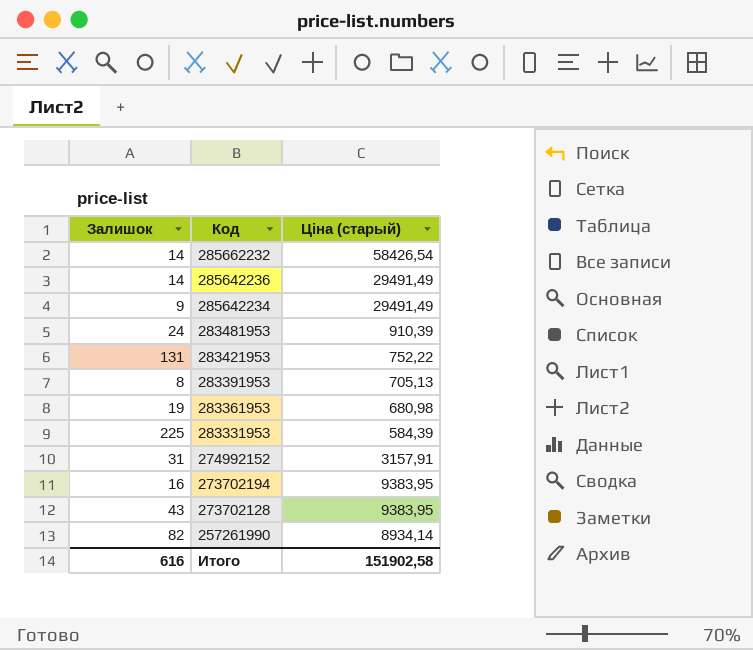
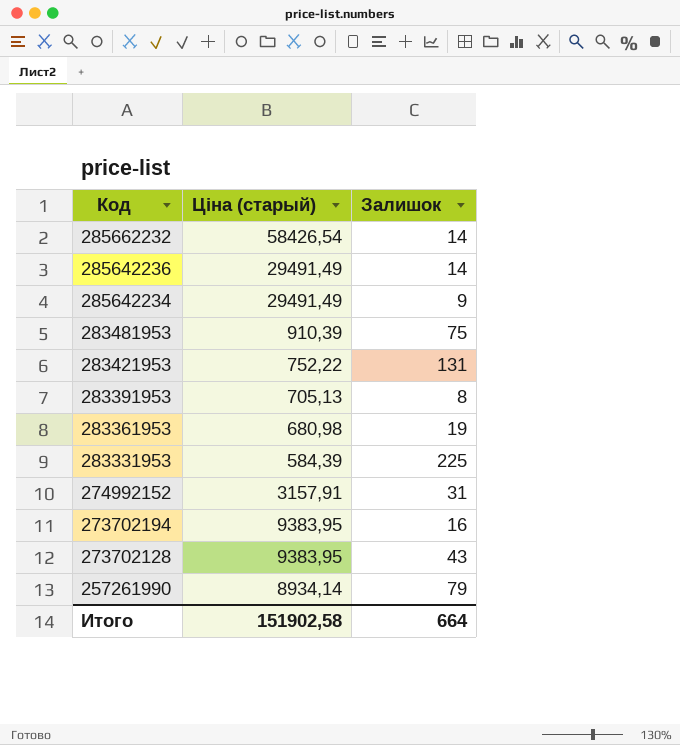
column Залишок | position: 1 -> 3
283481953 | Залишок: 24 -> 75
257261990 | Залишок: 82 -> 79
Итого | Залишок: 616 -> 664

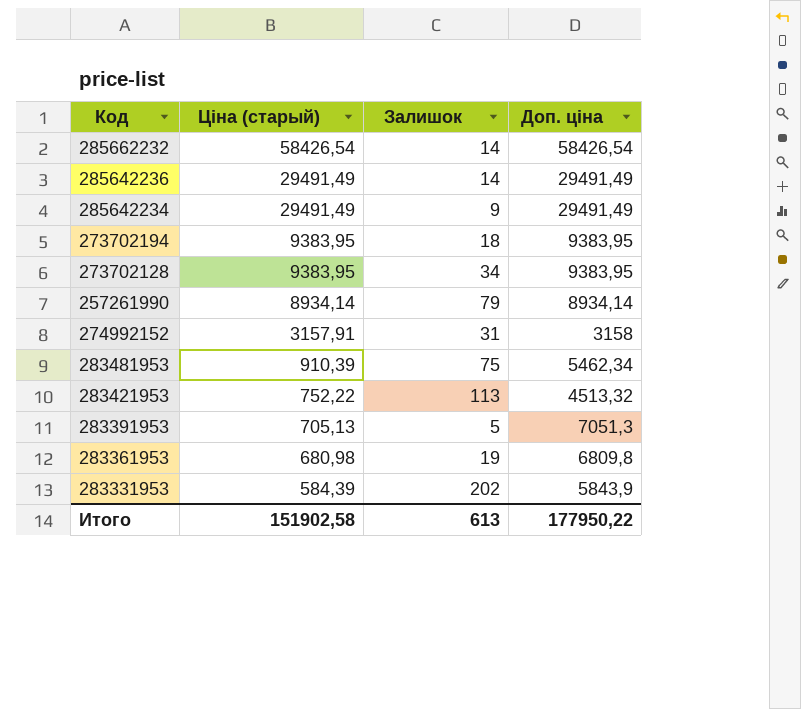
row order: Код descending -> Ціна (старый) descending
column Доп. ціна | position: none -> 4
273702194 | Залишок: 16 -> 18
273702128 | Залишок: 43 -> 34
283421953 | Залишок: 131 -> 113
283391953 | Залишок: 8 -> 5
283331953 | Залишок: 225 -> 202
Итого | Залишок: 664 -> 613

